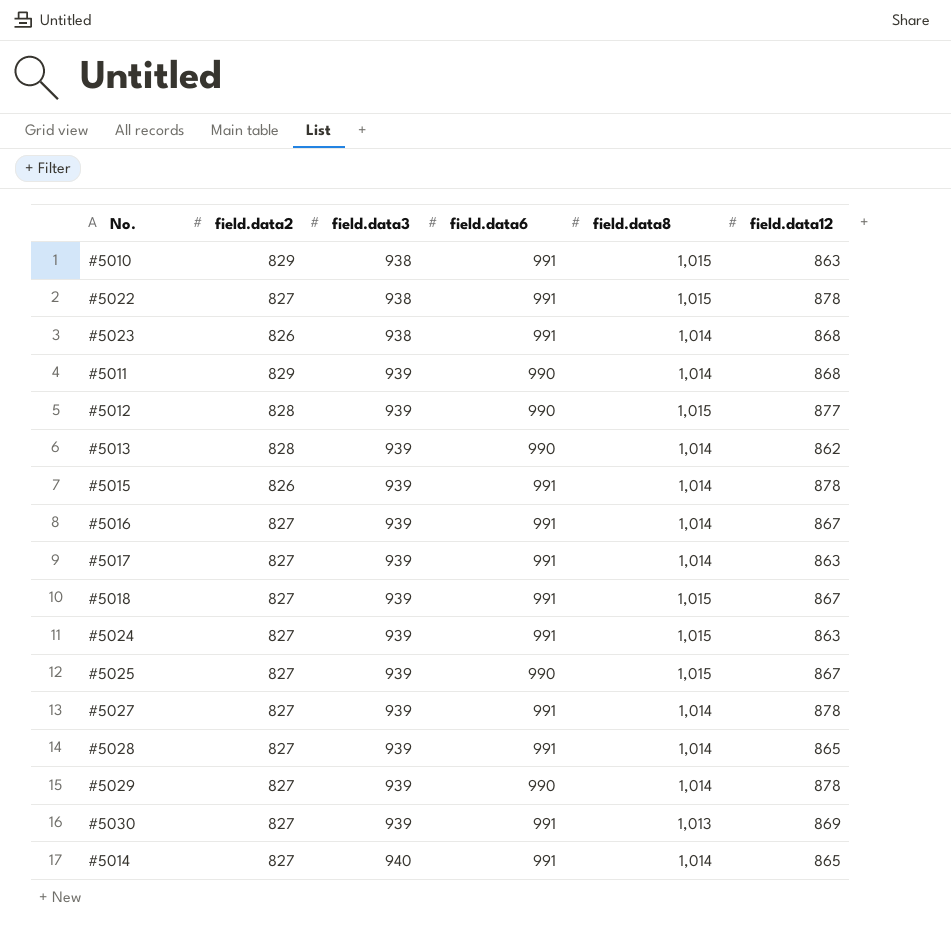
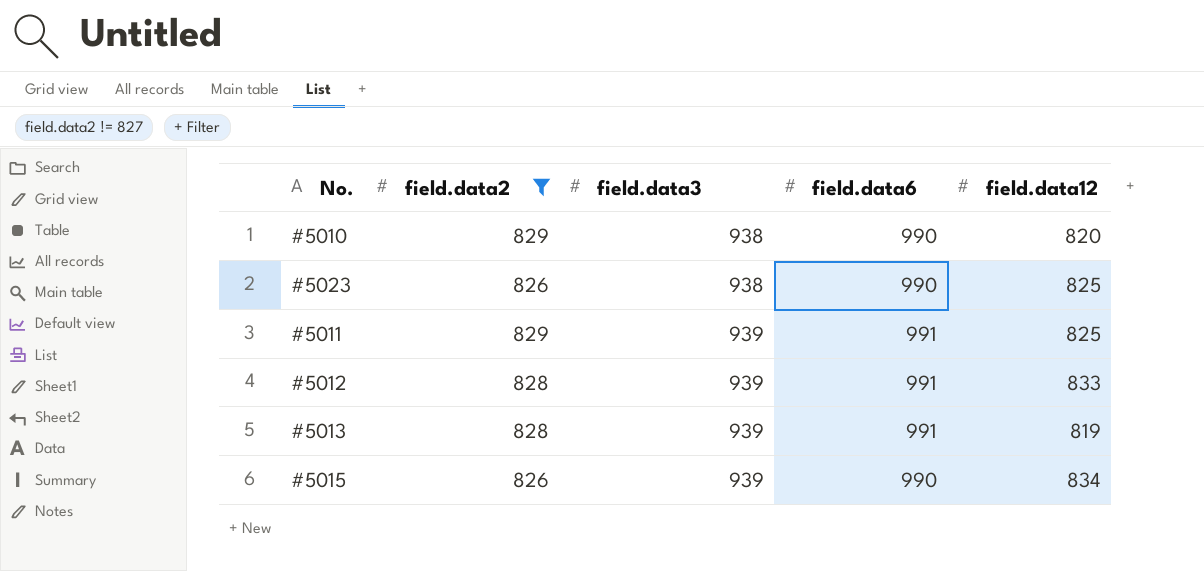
filter: none -> field.data2 != 827
column field.data8 | position: 5 -> none
#5010 | field.data6: 991 -> 990
#5010 | field.data12: 863 -> 820
#5023 | field.data6: 991 -> 990
#5023 | field.data12: 868 -> 825
#5011 | field.data6: 990 -> 991
#5011 | field.data12: 868 -> 825
#5012 | field.data6: 990 -> 991
#5012 | field.data12: 877 -> 833
#5013 | field.data6: 990 -> 991
#5013 | field.data12: 862 -> 819
#5015 | field.data6: 991 -> 990
#5015 | field.data12: 878 -> 834

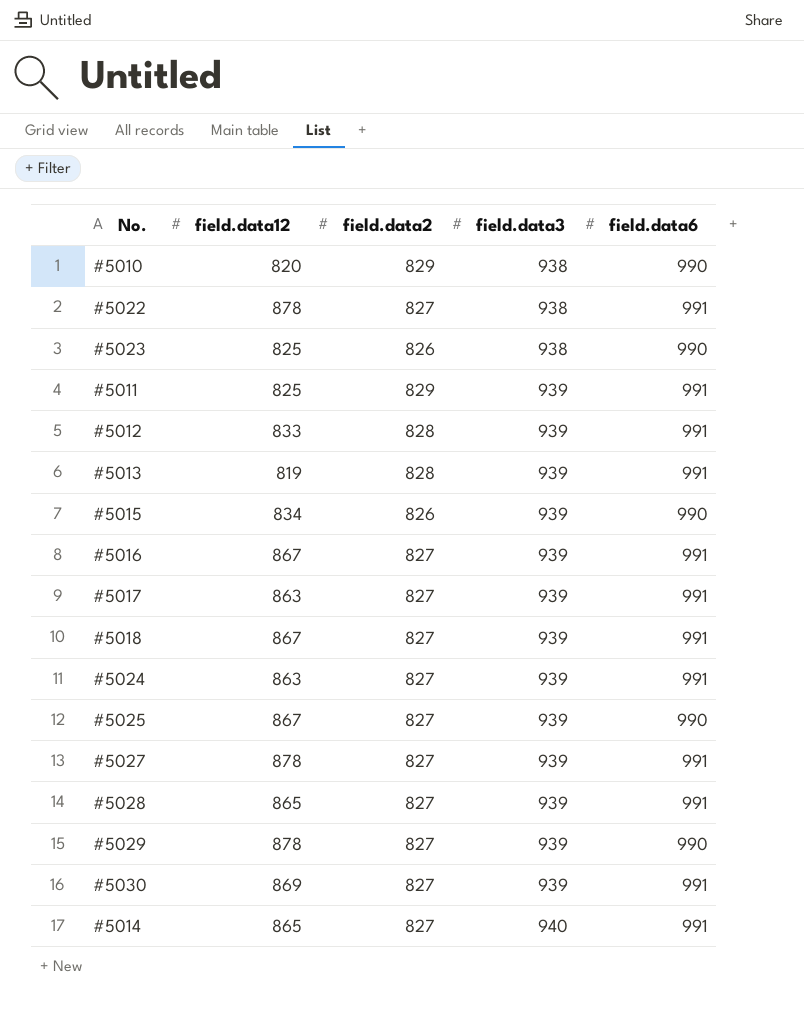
filter: field.data2 != 827 -> none
column field.data12 | position: 5 -> 2

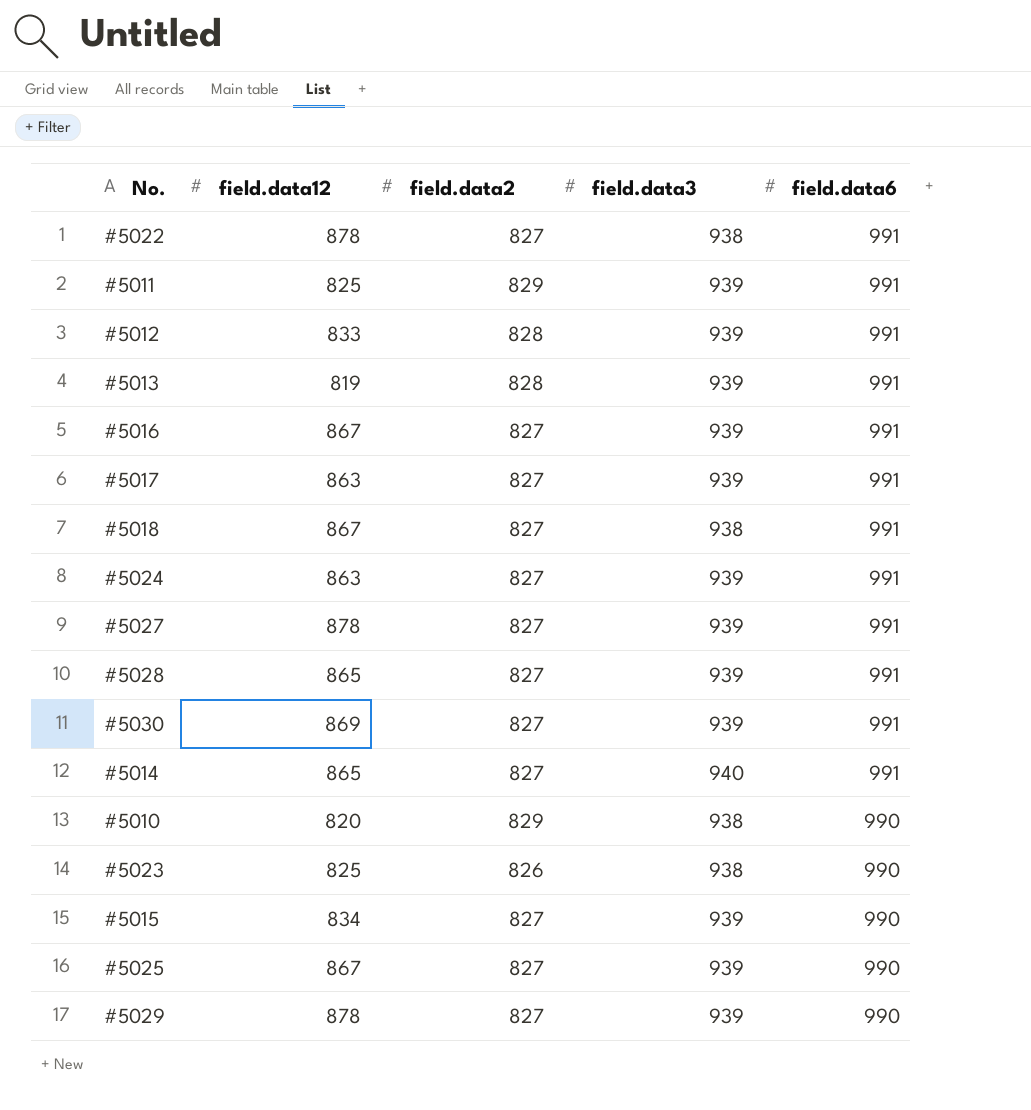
row order: field.data3 ascending -> field.data6 descending
#5018 | field.data3: 939 -> 938
#5015 | field.data2: 826 -> 827

